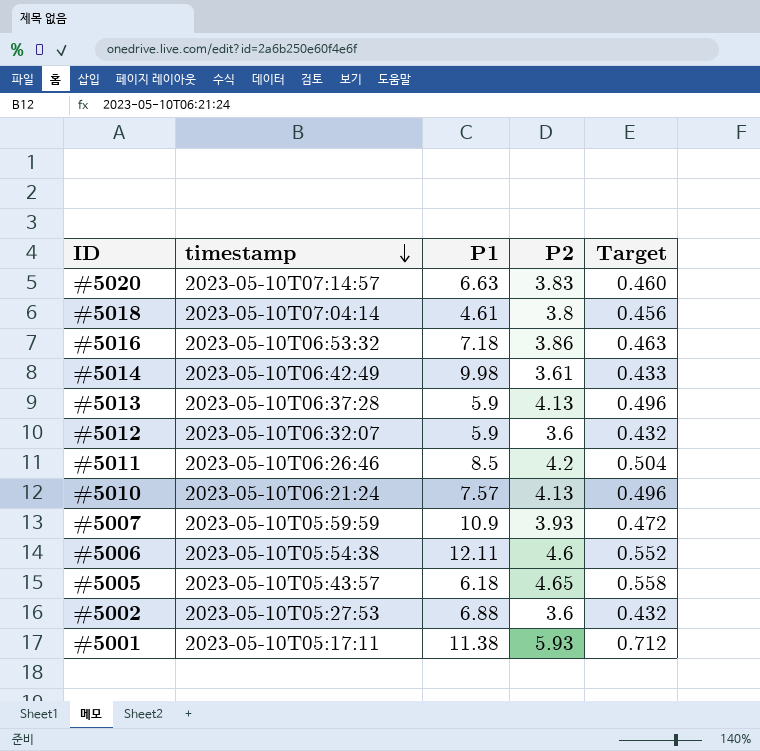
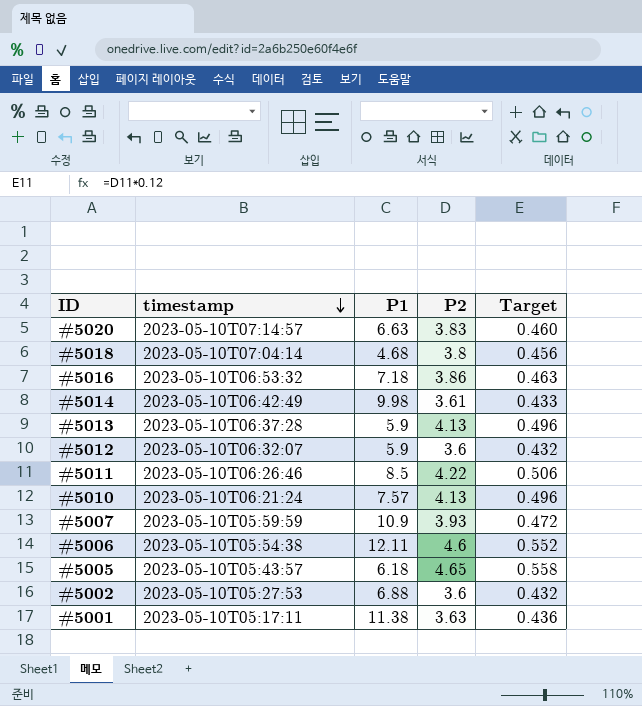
#5018 | P1: 4.61 -> 4.68
#5011 | P2: 4.2 -> 4.22
#5011 | Target: 0.504 -> 0.506
#5001 | P2: 5.93 -> 3.63
#5001 | Target: 0.712 -> 0.436

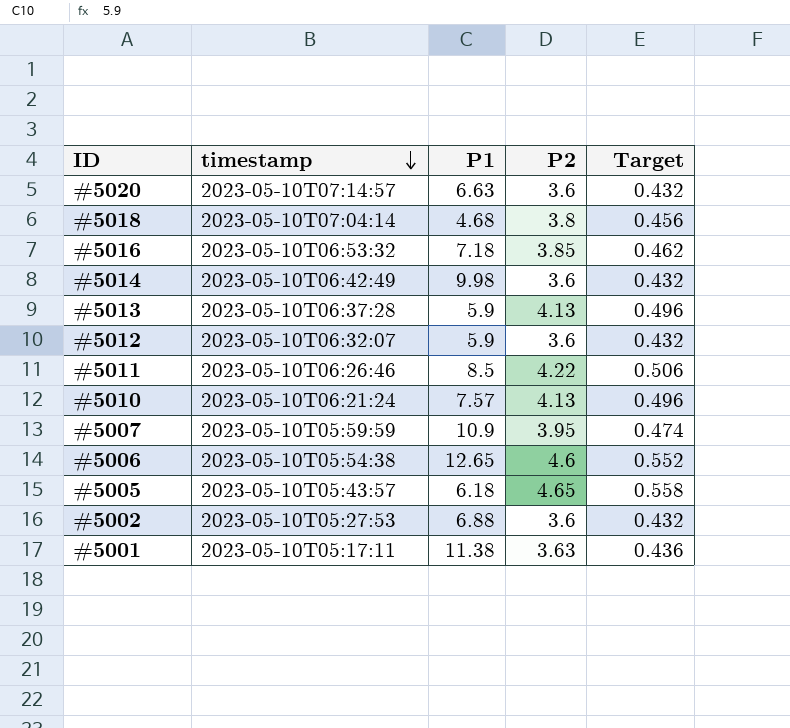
#5020 | P2: 3.83 -> 3.6
#5020 | Target: 0.460 -> 0.432
#5016 | P2: 3.86 -> 3.85
#5016 | Target: 0.463 -> 0.462
#5014 | P2: 3.61 -> 3.6
#5014 | Target: 0.433 -> 0.432
#5007 | P2: 3.93 -> 3.95
#5007 | Target: 0.472 -> 0.474
#5006 | P1: 12.11 -> 12.65

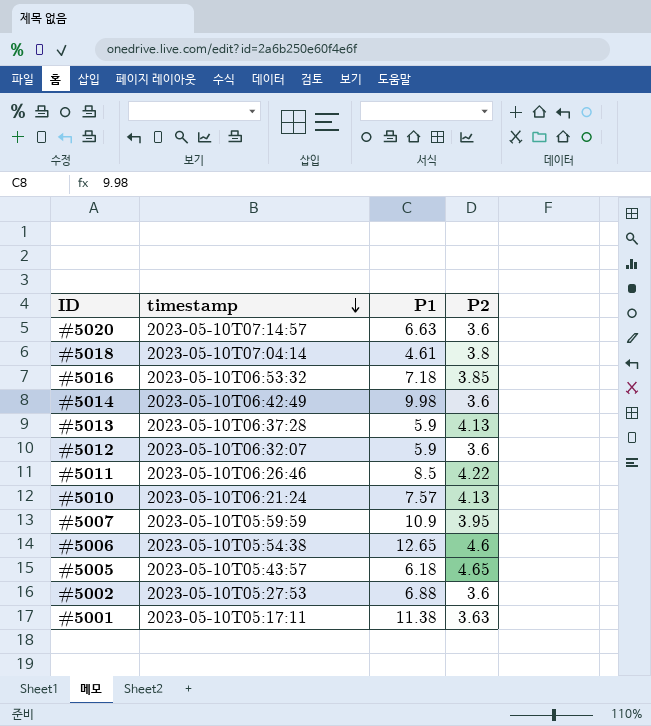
column Target | formula: [P2] * 0.12 -> none
#5018 | P1: 4.68 -> 4.61

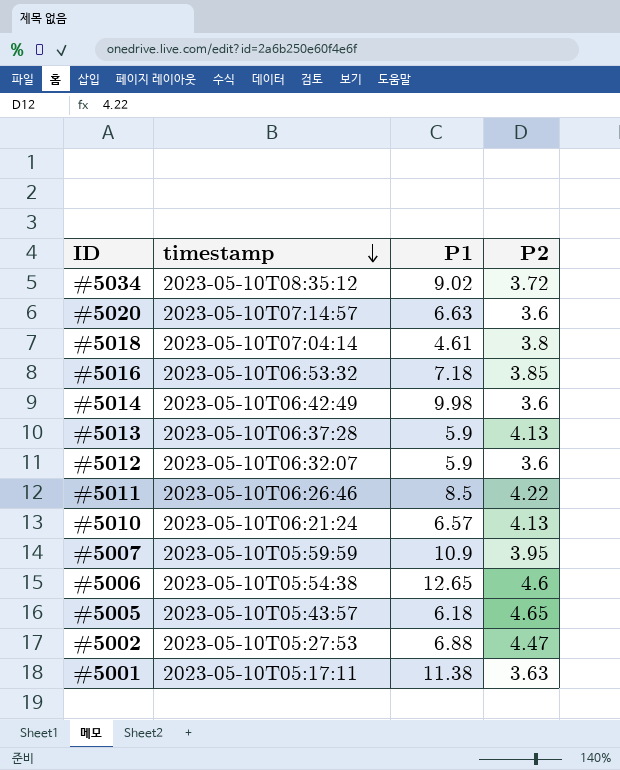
row #5034: none -> 2023-05-10T08:35:12 | 9.02 | 3.72
#5010 | P1: 7.57 -> 6.57
#5002 | P2: 3.6 -> 4.47

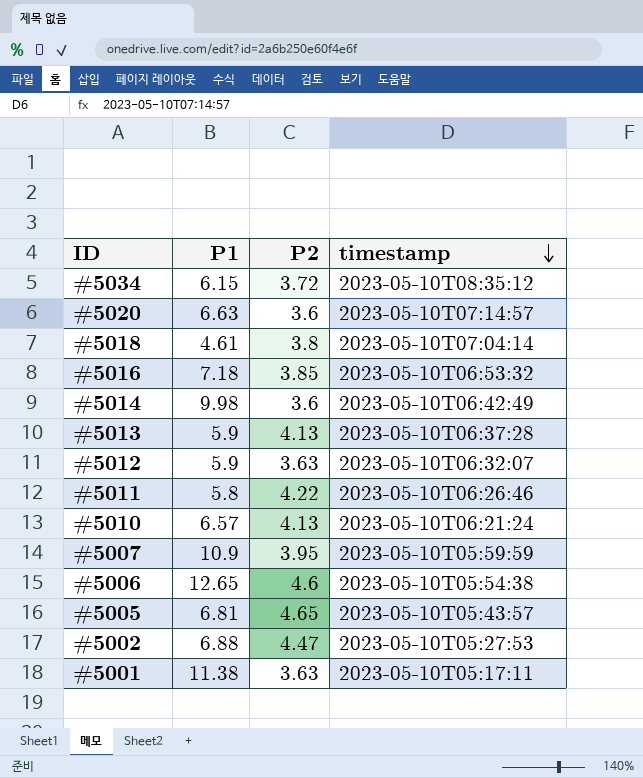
column timestamp | position: 2 -> 4
#5034 | P1: 9.02 -> 6.15
#5012 | P2: 3.6 -> 3.63
#5011 | P1: 8.5 -> 5.8
#5005 | P1: 6.18 -> 6.81

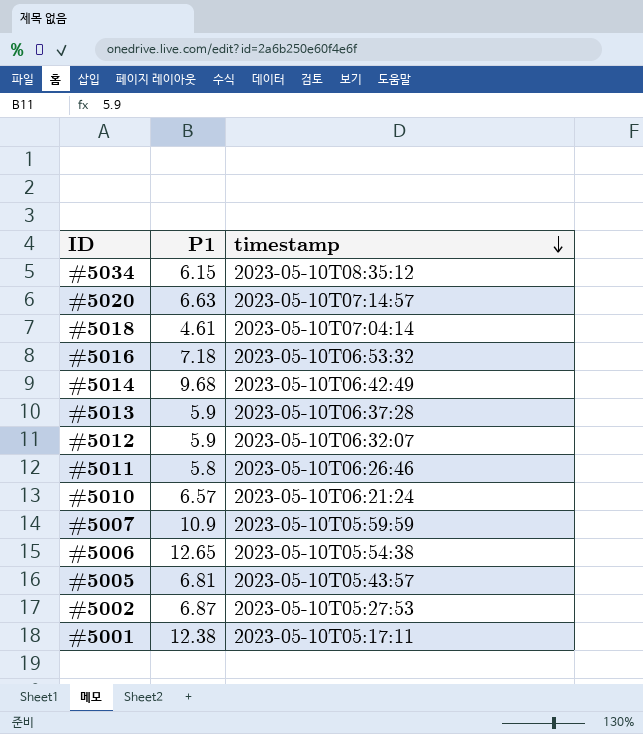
column P2 | position: 3 -> none
#5014 | P1: 9.98 -> 9.68
#5002 | P1: 6.88 -> 6.87
#5001 | P1: 11.38 -> 12.38

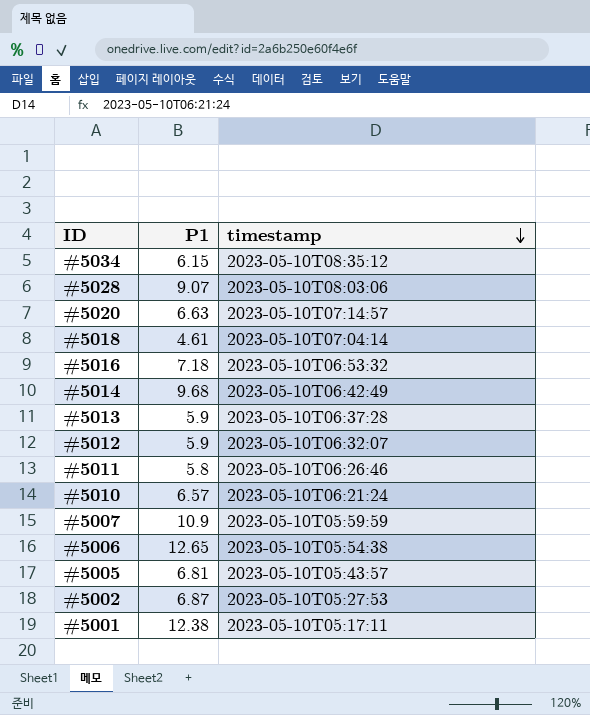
row #5028: none -> 9.07 | 2023-05-10T08:03:06

